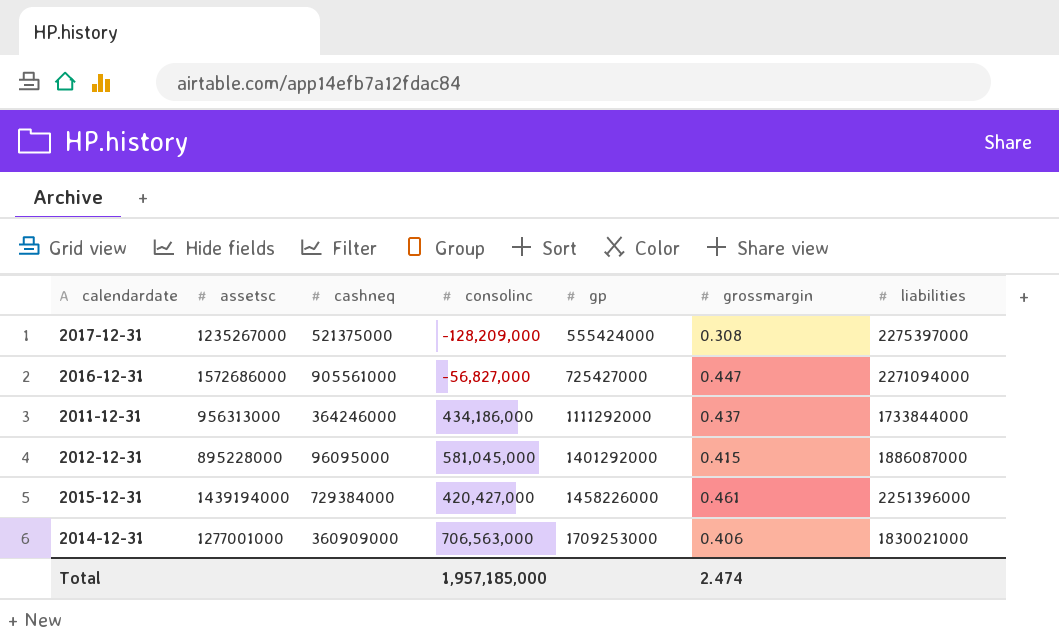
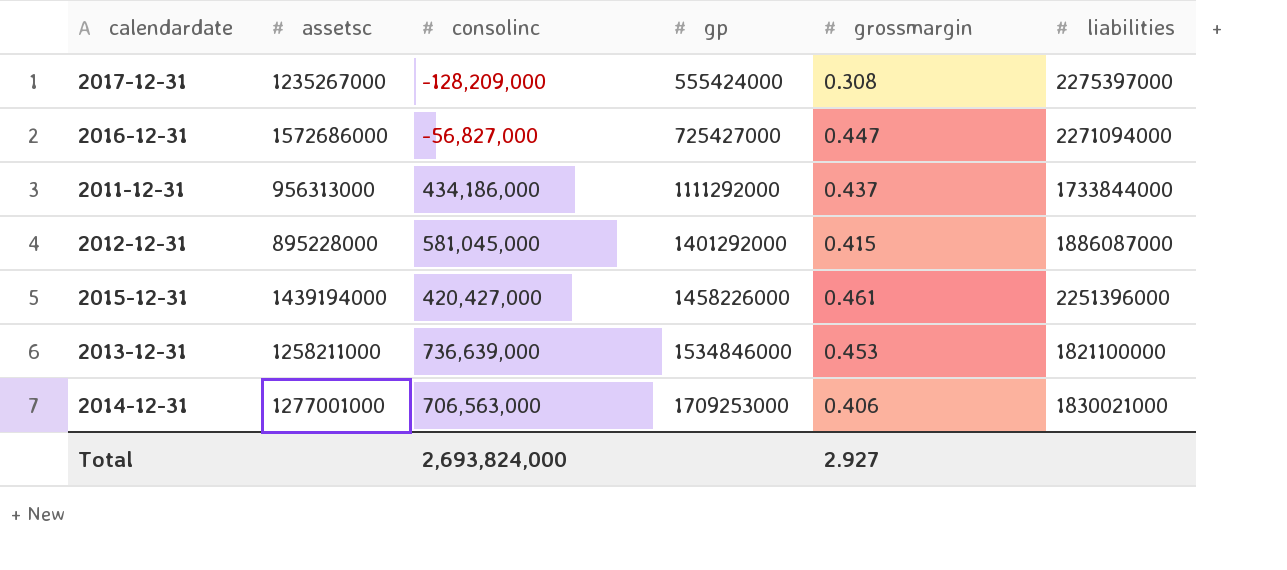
column cashneq | position: 3 -> none
row 2013-12-31: none -> 1258211000 | 736,639,000 | 1534846000 | 0.453 | 1821100000
Total | consolinc: 1,957,185,000 -> 2,693,824,000
Total | grossmargin: 2.474 -> 2.927

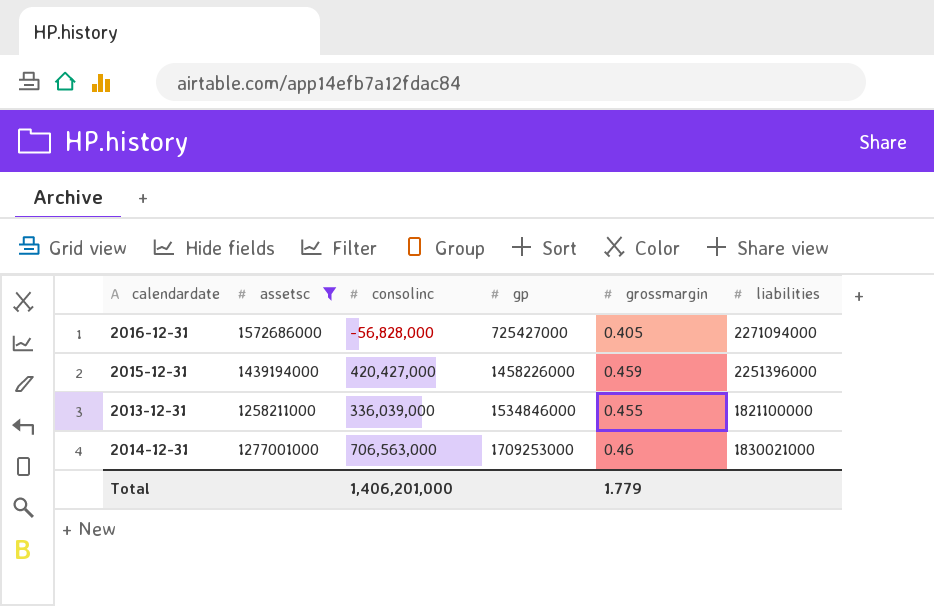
filter: none -> assetsc >= 1258211000
2016-12-31 | consolinc: -56,827,000 -> -56,828,000
2016-12-31 | grossmargin: 0.447 -> 0.405
2015-12-31 | grossmargin: 0.461 -> 0.459
2013-12-31 | consolinc: 736,639,000 -> 336,039,000
2013-12-31 | grossmargin: 0.453 -> 0.455
2014-12-31 | grossmargin: 0.406 -> 0.46
Total | consolinc: 2,693,824,000 -> 1,406,201,000
Total | grossmargin: 2.927 -> 1.779

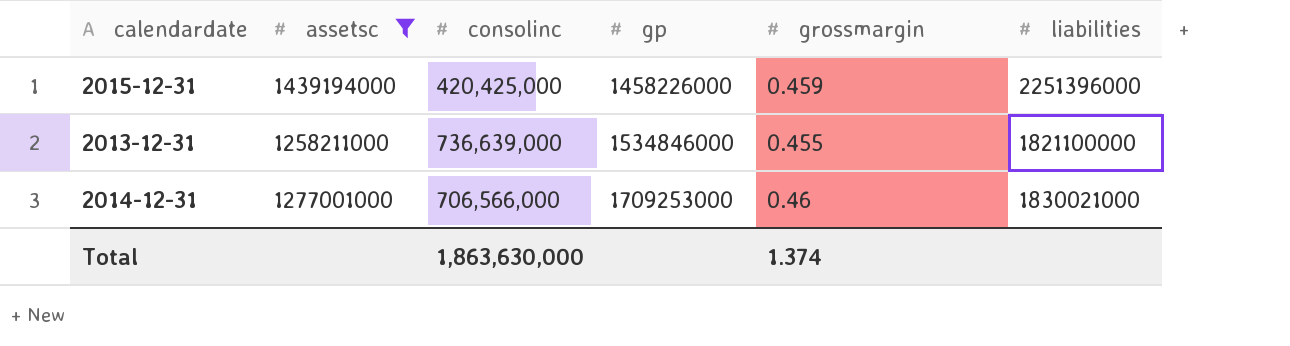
row 2016-12-31: 1572686000 | -56,828,000 | 725427000 | 0.405 | 2271094000 -> none
2015-12-31 | consolinc: 420,427,000 -> 420,425,000
2013-12-31 | consolinc: 336,039,000 -> 736,639,000
2014-12-31 | consolinc: 706,563,000 -> 706,566,000
Total | consolinc: 1,406,201,000 -> 1,863,630,000
Total | grossmargin: 1.779 -> 1.374

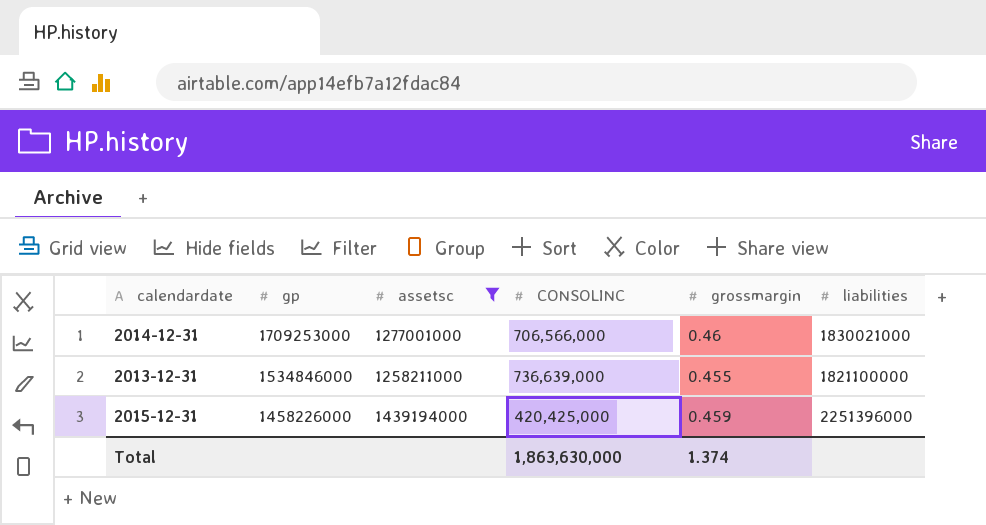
row order: gp ascending -> gp descending
column gp | position: 4 -> 2
column name: consolinc -> CONSOLINC

